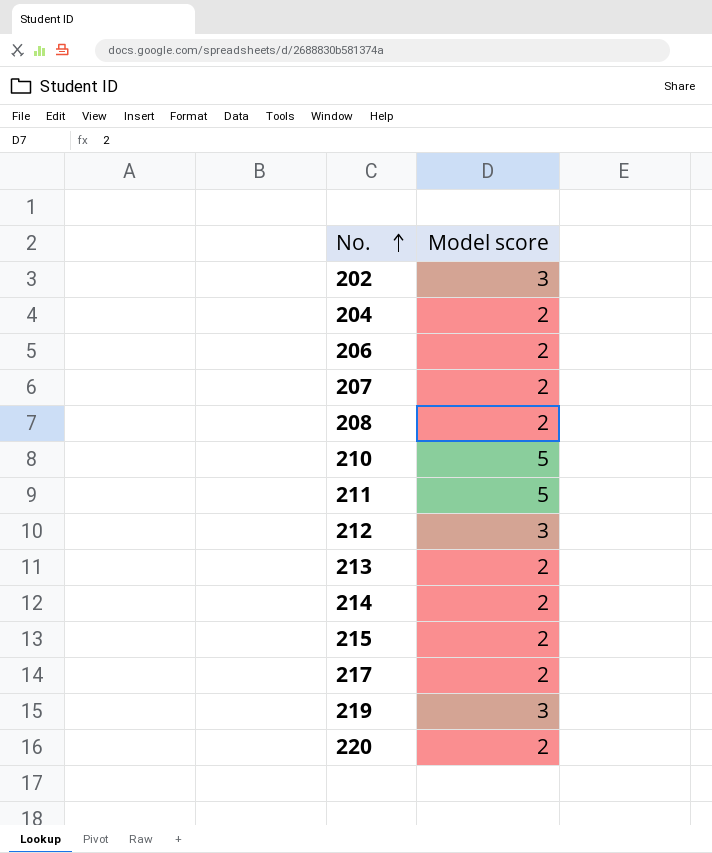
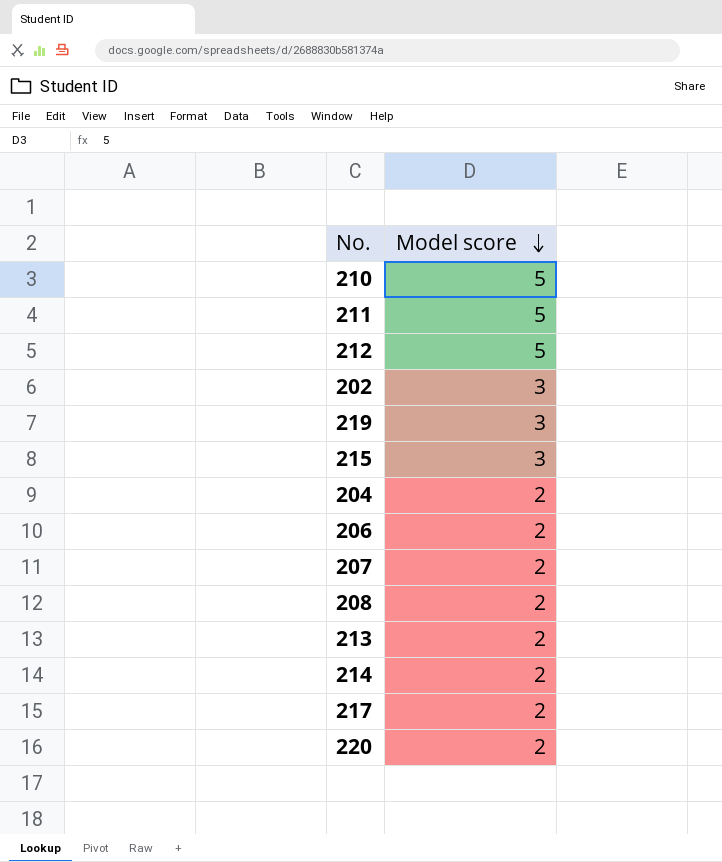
row order: No. ascending -> Model score descending
212 | Model score: 3 -> 5
215 | Model score: 2 -> 3

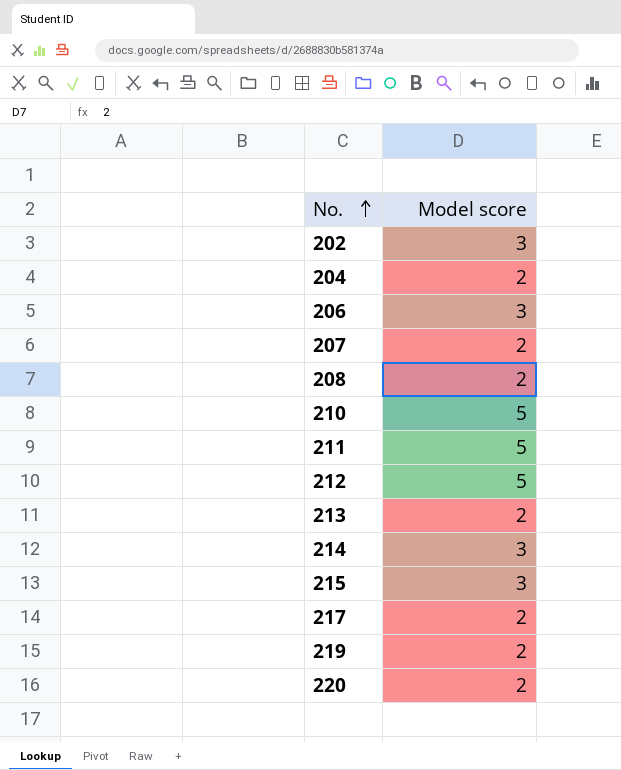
row order: Model score descending -> No. ascending
206 | Model score: 2 -> 3
214 | Model score: 2 -> 3
219 | Model score: 3 -> 2

